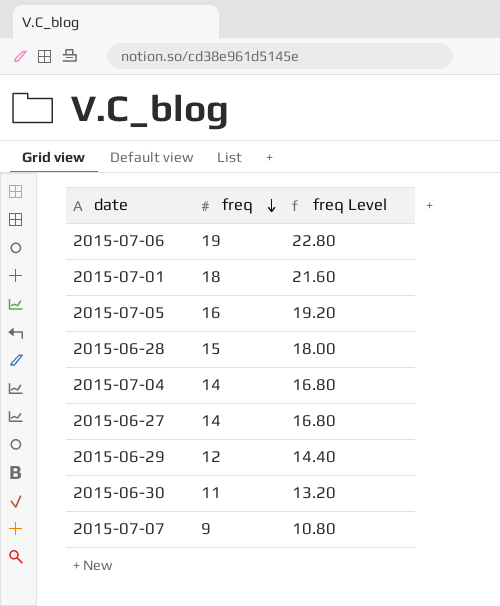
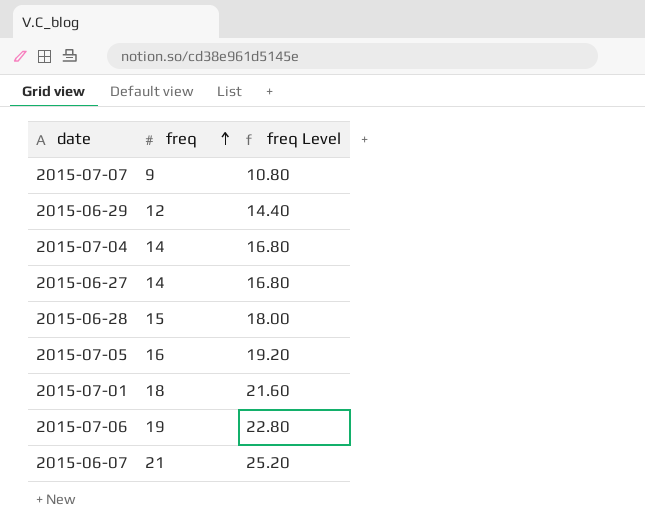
row order: freq descending -> freq ascending
row 2015-06-30: 11 | 13.20 -> none
row 2015-06-07: none -> 21 | 25.20

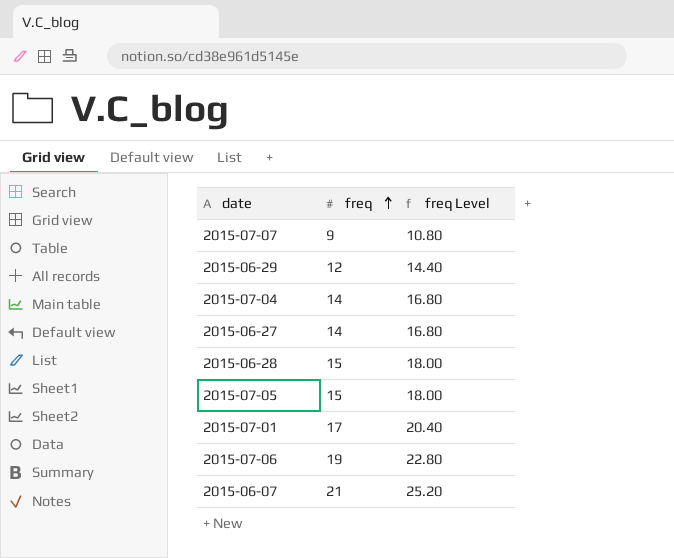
2015-07-05 | freq: 16 -> 15
2015-07-05 | freq Level: 19.20 -> 18.00
2015-07-01 | freq: 18 -> 17
2015-07-01 | freq Level: 21.60 -> 20.40

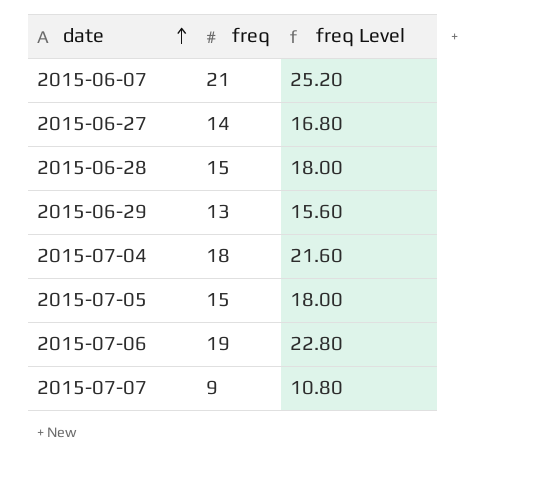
row order: freq ascending -> date ascending
row 2015-07-01: 17 | 20.40 -> none
2015-06-29 | freq: 12 -> 13
2015-06-29 | freq Level: 14.40 -> 15.60
2015-07-04 | freq: 14 -> 18
2015-07-04 | freq Level: 16.80 -> 21.60

